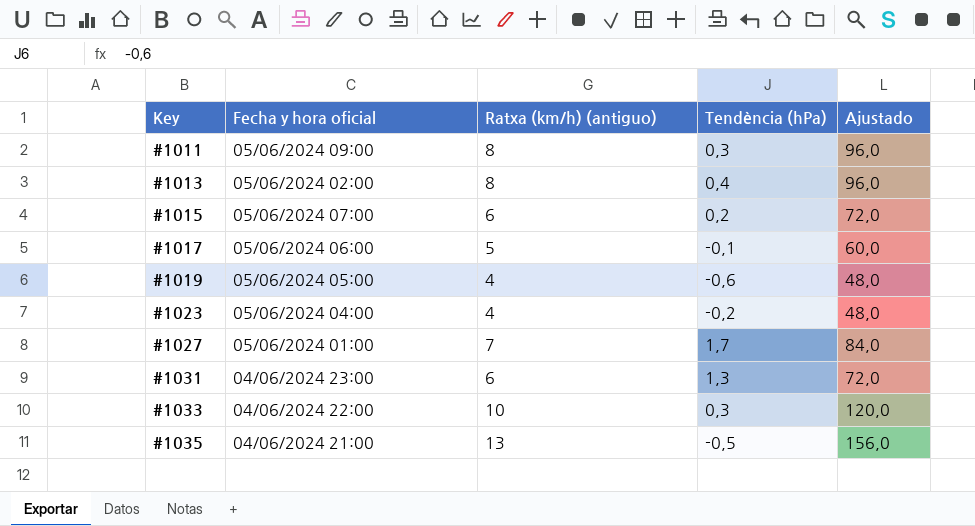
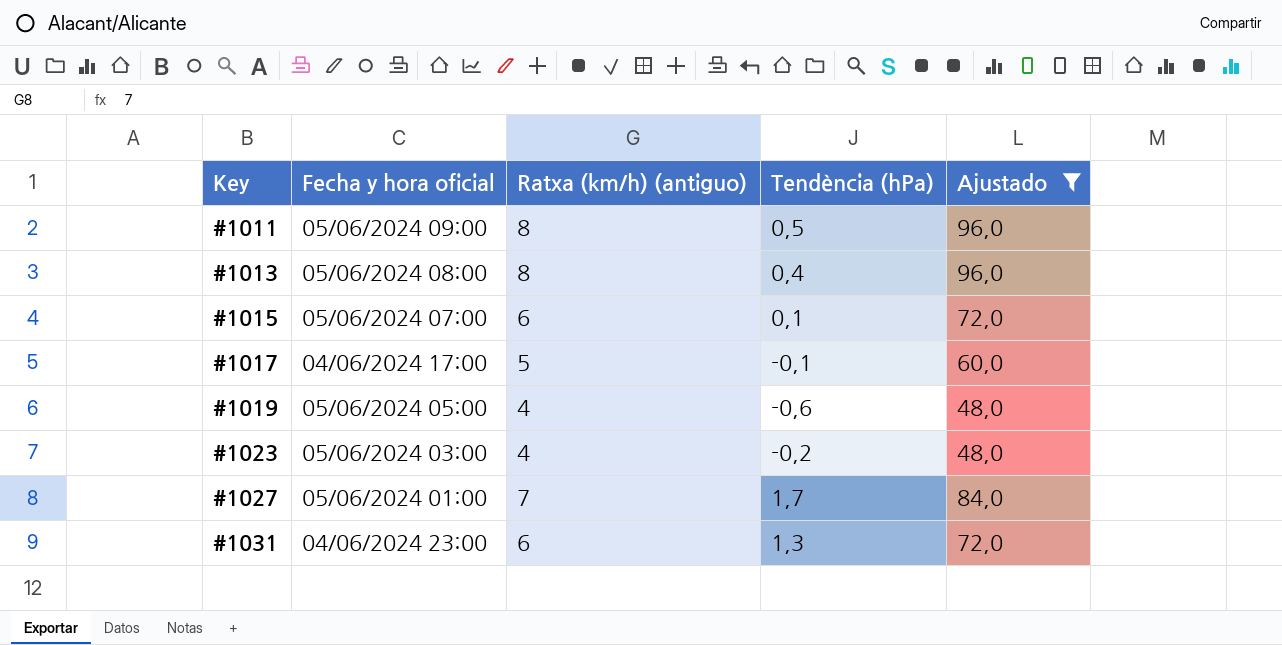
filter: none -> Ajustado <= 96,0
#1011 | Tendència (hPa): 0,3 -> 0,5
#1013 | Fecha y hora oficial: 05/06/2024 02:00 -> 05/06/2024 08:00
#1015 | Tendència (hPa): 0,2 -> 0,1
#1017 | Fecha y hora oficial: 05/06/2024 06:00 -> 04/06/2024 17:00
#1023 | Fecha y hora oficial: 05/06/2024 04:00 -> 05/06/2024 03:00

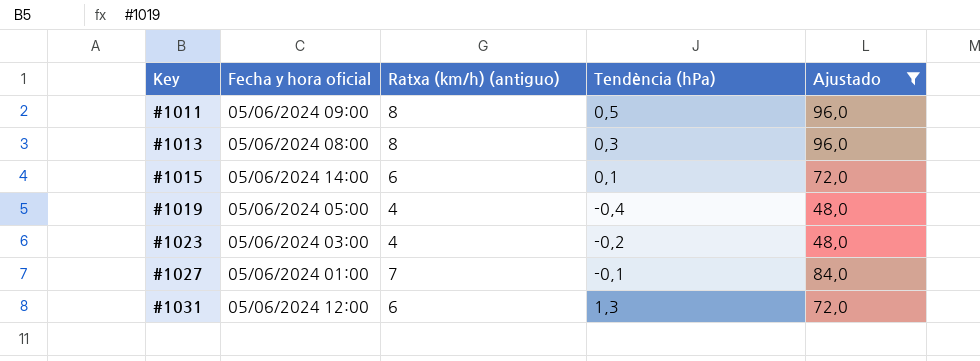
row #1017: 04/06/2024 17:00 | 5 | -0,1 | 60,0 -> none
#1013 | Tendència (hPa): 0,4 -> 0,3
#1015 | Fecha y hora oficial: 05/06/2024 07:00 -> 05/06/2024 14:00
#1019 | Tendència (hPa): -0,6 -> -0,4
#1027 | Tendència (hPa): 1,7 -> -0,1
#1031 | Fecha y hora oficial: 04/06/2024 23:00 -> 05/06/2024 12:00

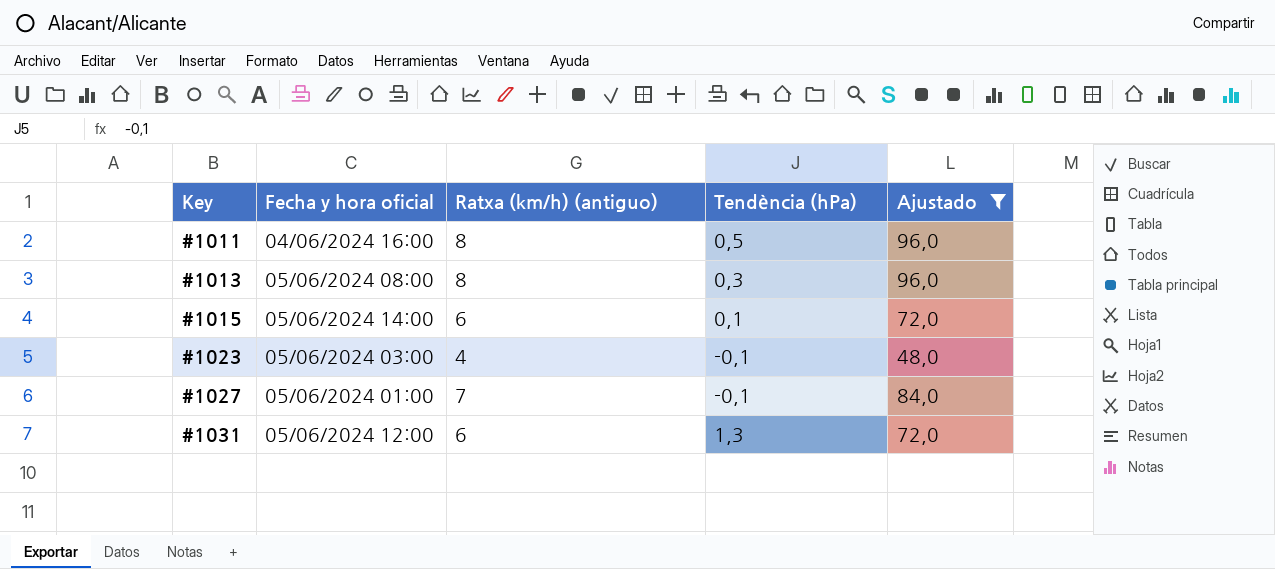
row #1019: 05/06/2024 05:00 | 4 | -0,4 | 48,0 -> none
#1011 | Fecha y hora oficial: 05/06/2024 09:00 -> 04/06/2024 16:00
#1023 | Tendència (hPa): -0,2 -> -0,1

